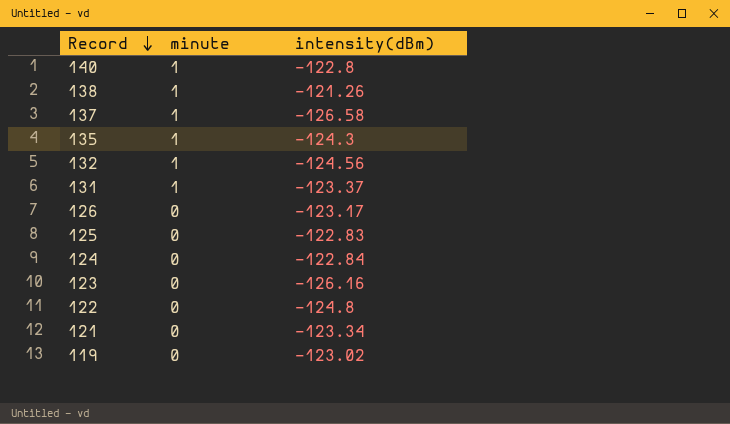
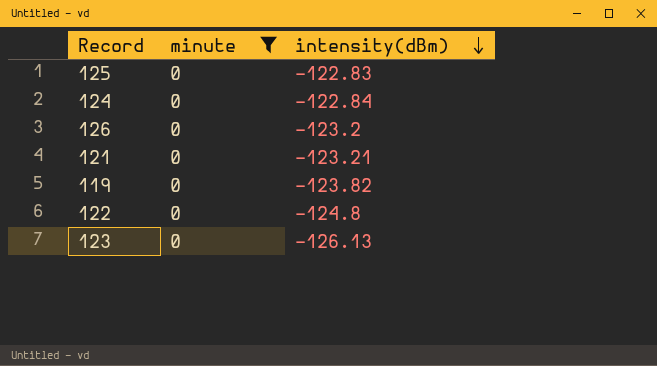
filter: none -> minute = 0
row order: Record descending -> intensity(dBm) descending
126 | intensity(dBm): -123.17 -> -123.2
121 | intensity(dBm): -123.34 -> -123.21
119 | intensity(dBm): -123.02 -> -123.82
123 | intensity(dBm): -126.16 -> -126.13

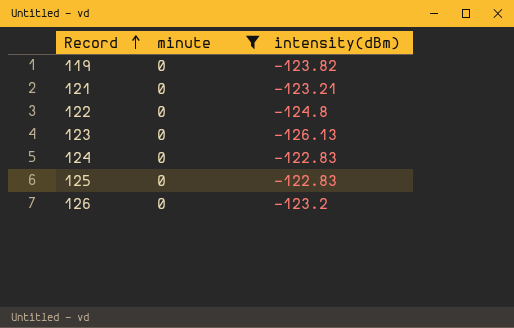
row order: intensity(dBm) descending -> Record ascending
124 | intensity(dBm): -122.84 -> -122.83

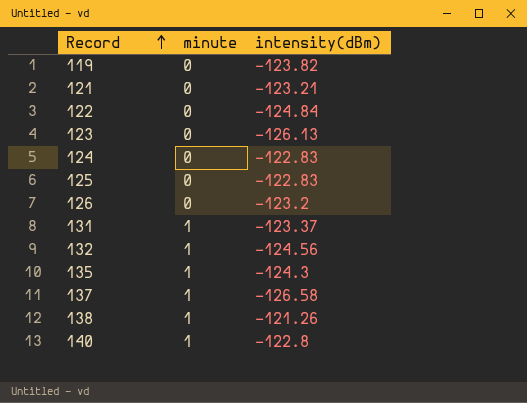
filter: minute = 0 -> none
122 | intensity(dBm): -124.8 -> -124.84

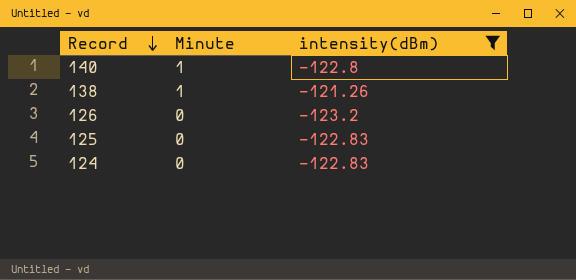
filter: none -> intensity(dBm) >= -123.2
row order: Record ascending -> Record descending
column name: minute -> Minute

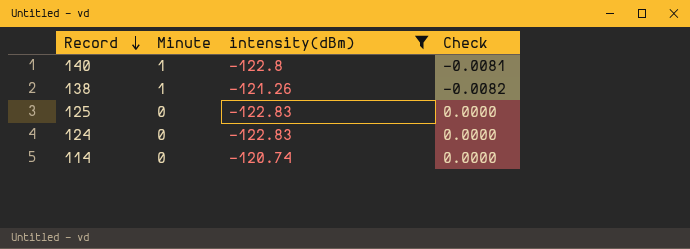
column Check | formula: none -> [Minute] / [intensity(dBm)]
row 126: 0 | -123.2 -> none
row 114: none -> 0 | -120.74 | 0.0000

